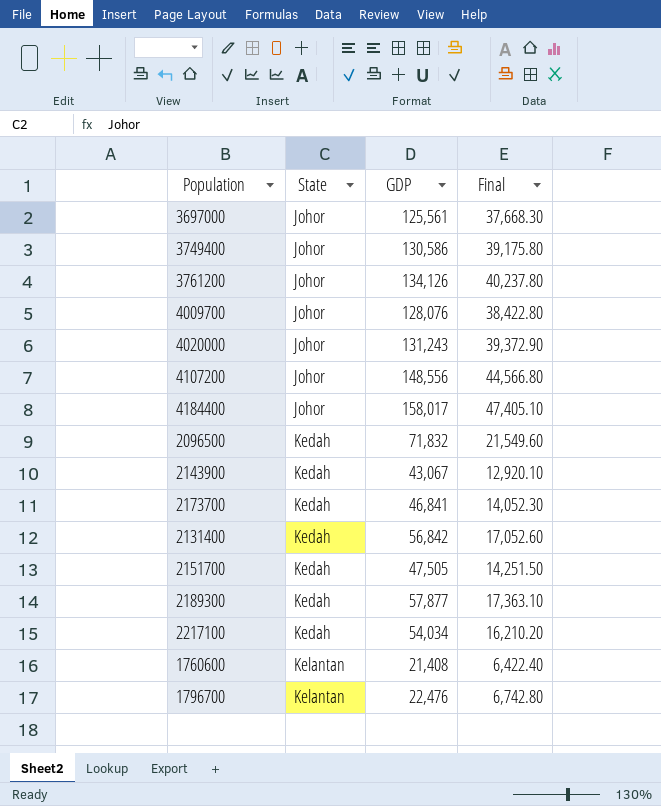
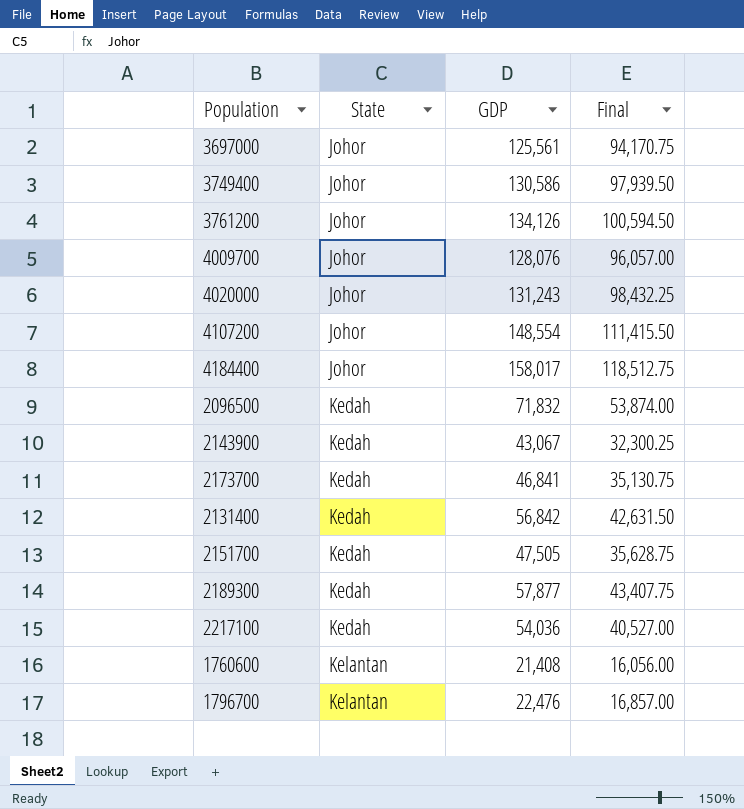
column Final | formula: [GDP] * 0.3 -> [GDP] * 0.75
4107200 | GDP: 148,556 -> 148,554
2217100 | GDP: 54,034 -> 54,036

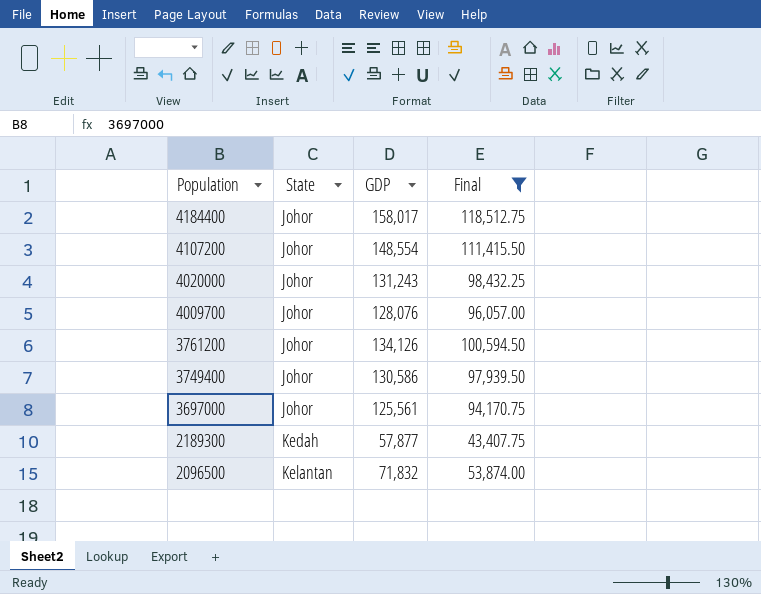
filter: none -> Final >= 43,407.75
row order: State ascending -> Population descending
2096500 | State: Kedah -> Kelantan

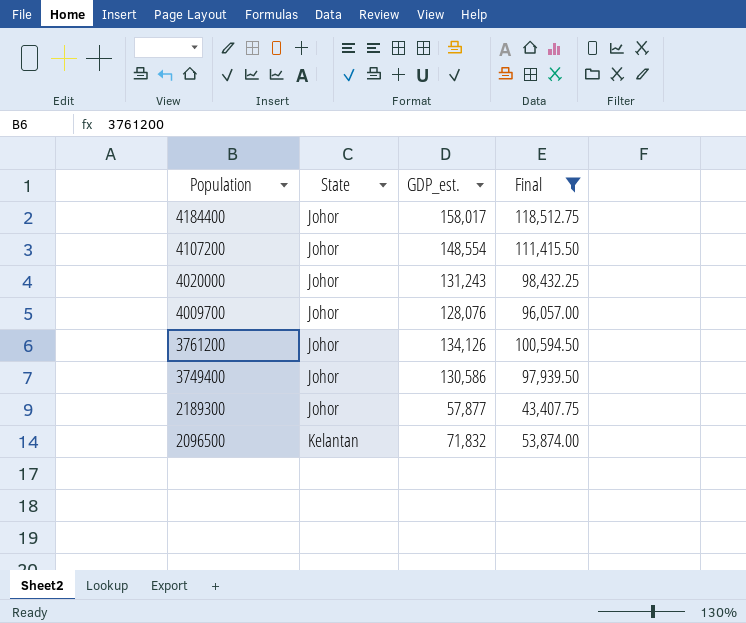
column name: GDP -> GDP_est.
row 3697000: Johor | 125,561 | 94,170.75 -> none
2189300 | State: Kedah -> Johor

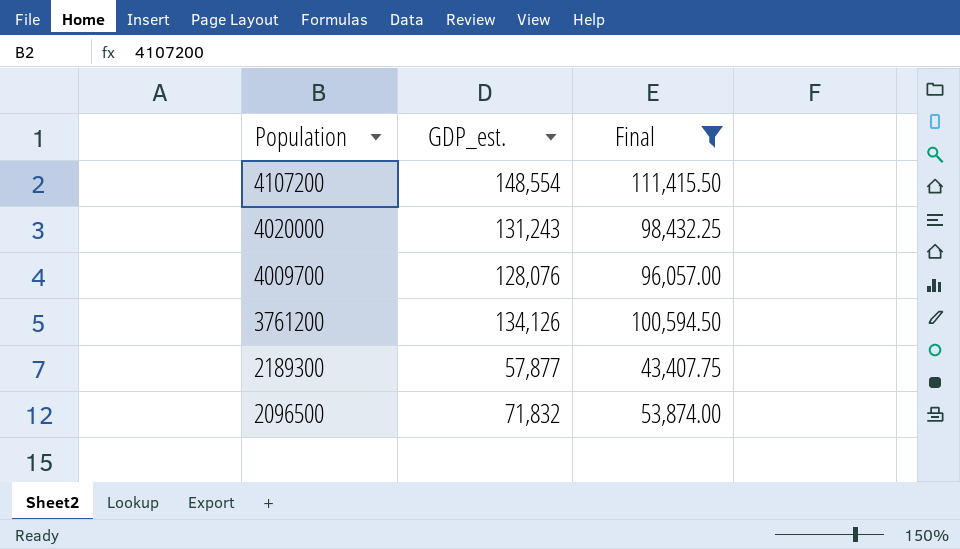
column State | position: 2 -> none
row 4184400: Johor | 158,017 | 118,512.75 -> none
row 3749400: Johor | 130,586 | 97,939.50 -> none

